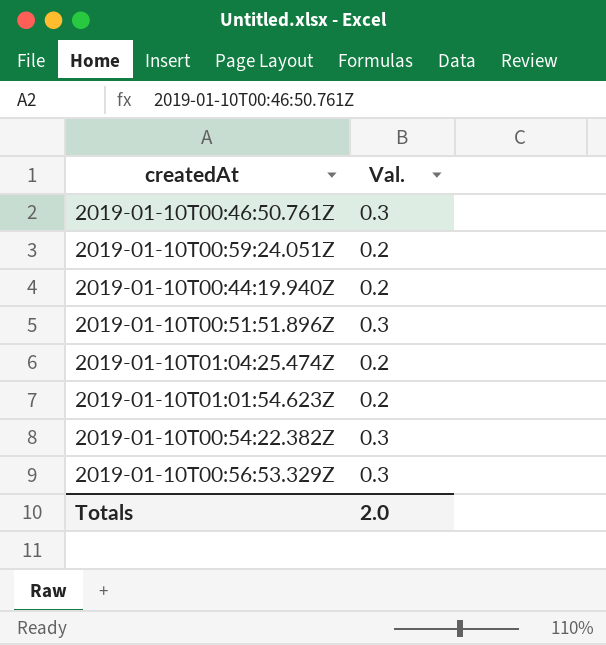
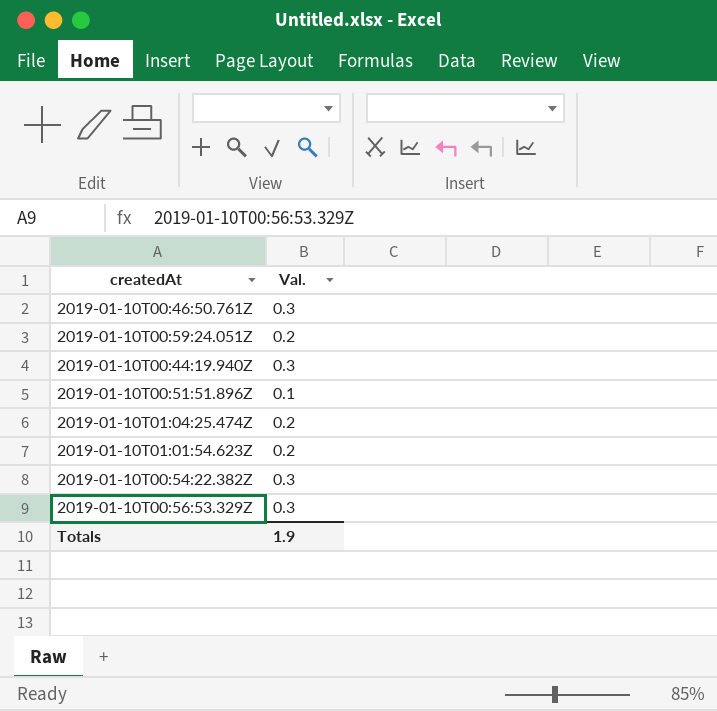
2019-01-10T00:44:19.940Z | Val.: 0.2 -> 0.3
2019-01-10T00:51:51.896Z | Val.: 0.3 -> 0.1
Totals | Val.: 2.0 -> 1.9

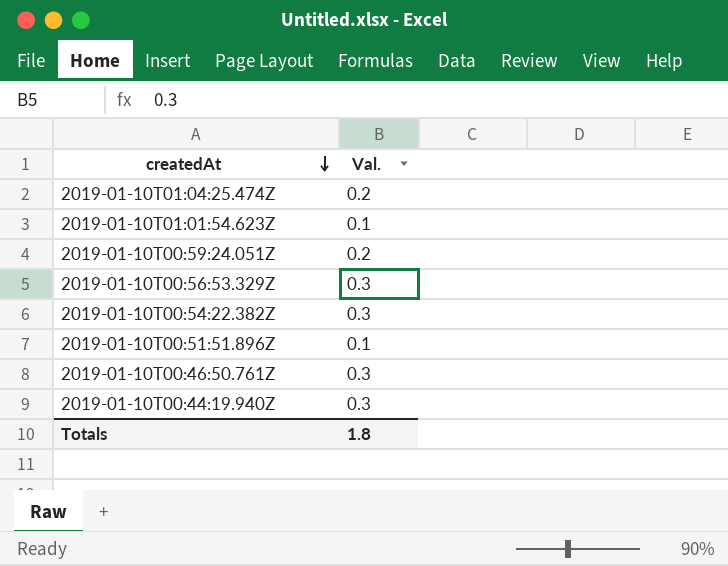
row order: none -> createdAt descending
2019-01-10T01:01:54.623Z | Val.: 0.2 -> 0.1
Totals | Val.: 1.9 -> 1.8

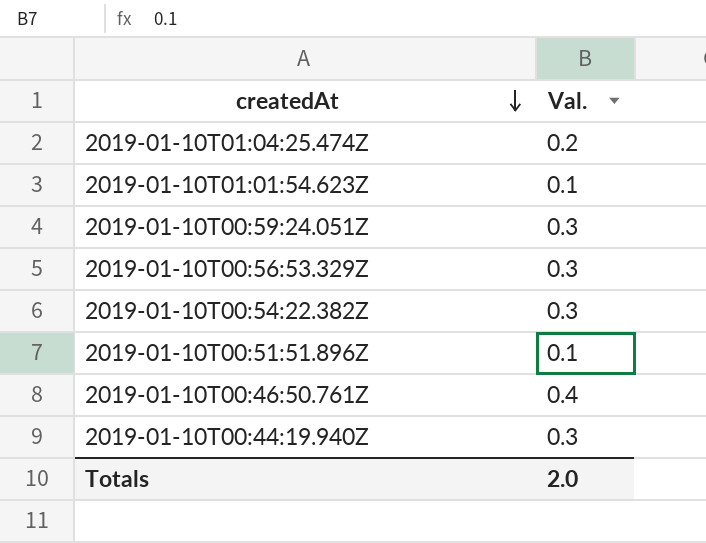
2019-01-10T00:59:24.051Z | Val.: 0.2 -> 0.3
2019-01-10T00:46:50.761Z | Val.: 0.3 -> 0.4
Totals | Val.: 1.8 -> 2.0

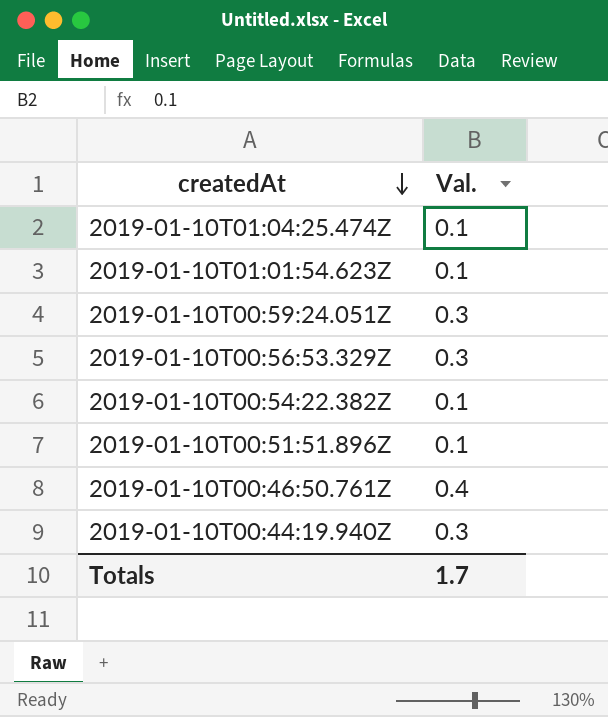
2019-01-10T01:04:25.474Z | Val.: 0.2 -> 0.1
2019-01-10T00:54:22.382Z | Val.: 0.3 -> 0.1
Totals | Val.: 2.0 -> 1.7

